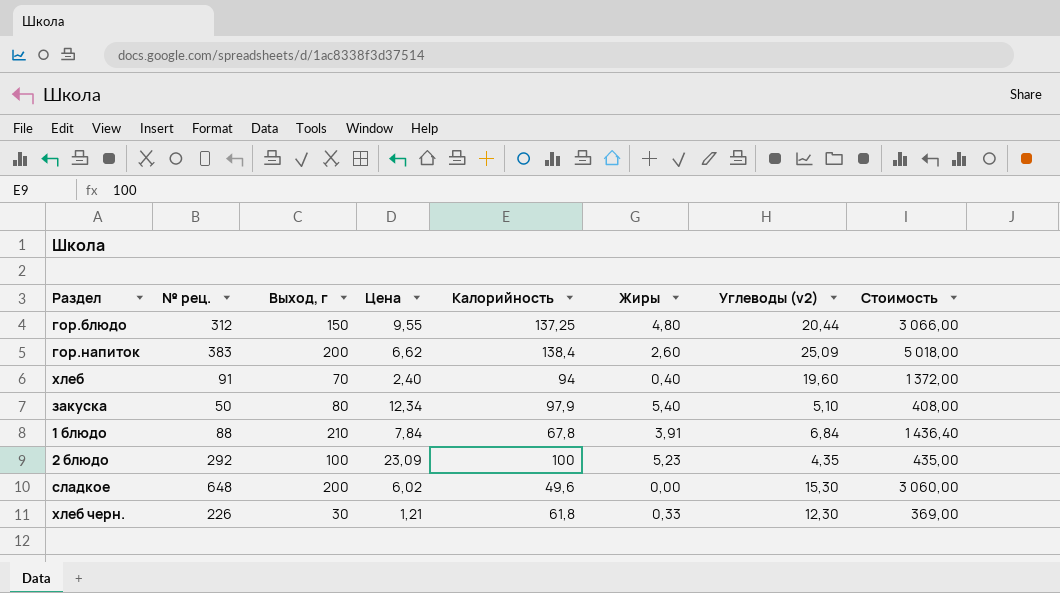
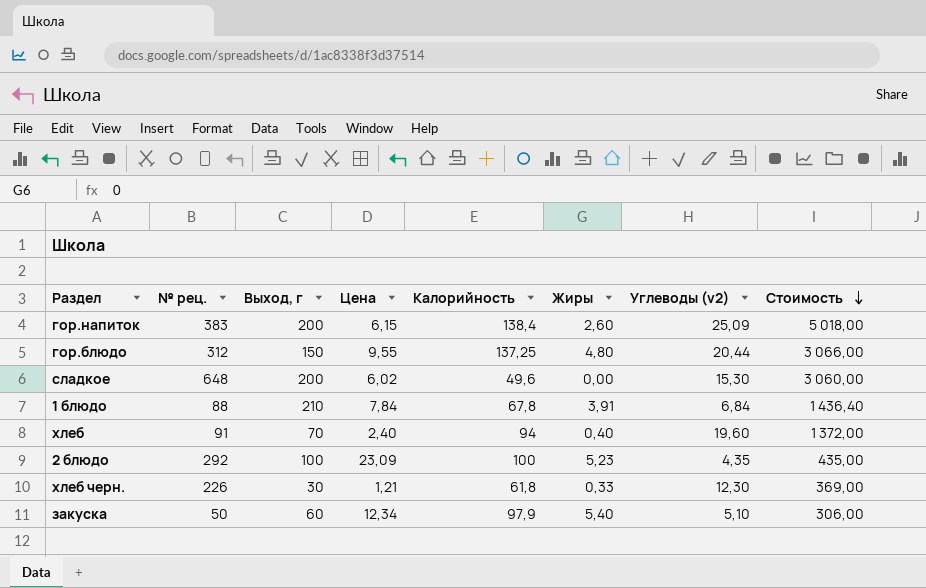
row order: none -> Стоимость descending
гор.напиток | Цена: 6,62 -> 6,15
закуска | Выход, г: 80 -> 60
закуска | Стоимость: 408,00 -> 306,00

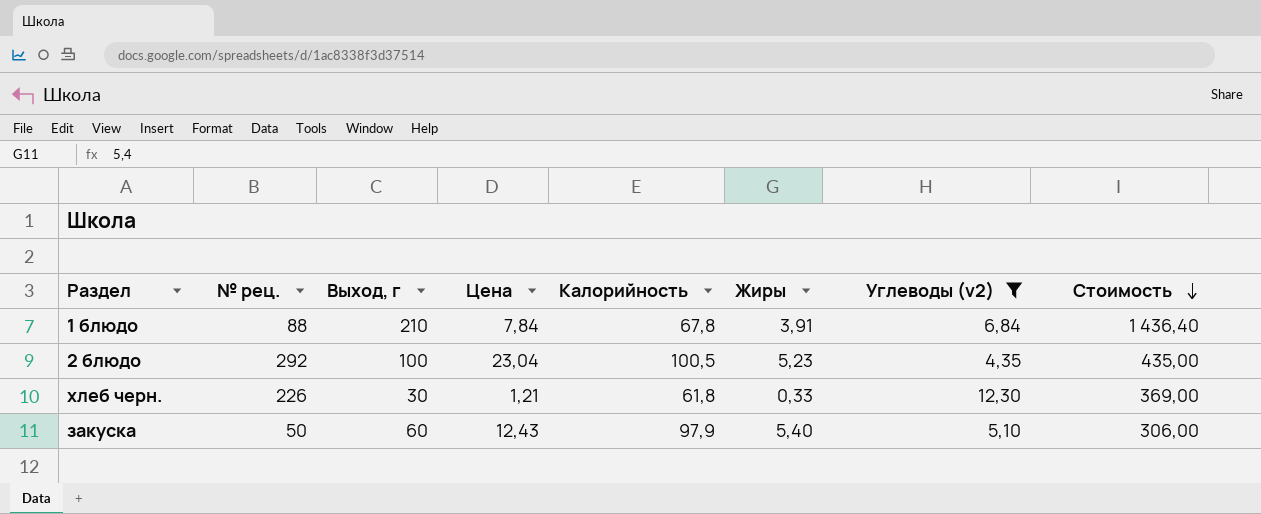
filter: none -> Углеводы (v2) <= 12,30
2 блюдо | Цена: 23,09 -> 23,04
2 блюдо | Калорийность: 100 -> 100,5
закуска | Цена: 12,34 -> 12,43

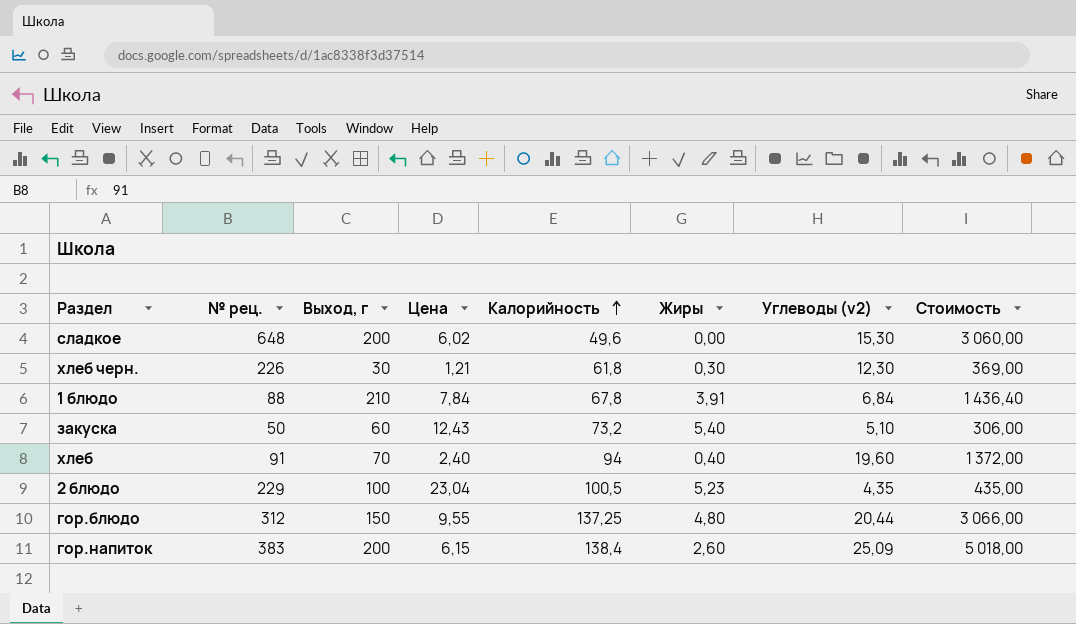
filter: Углеводы (v2) <= 12,30 -> none
row order: Стоимость descending -> Калорийность ascending
хлеб черн. | Жиры: 0,33 -> 0,30
закуска | Калорийность: 97,9 -> 73,2
2 блюдо | № рец.: 292 -> 229

